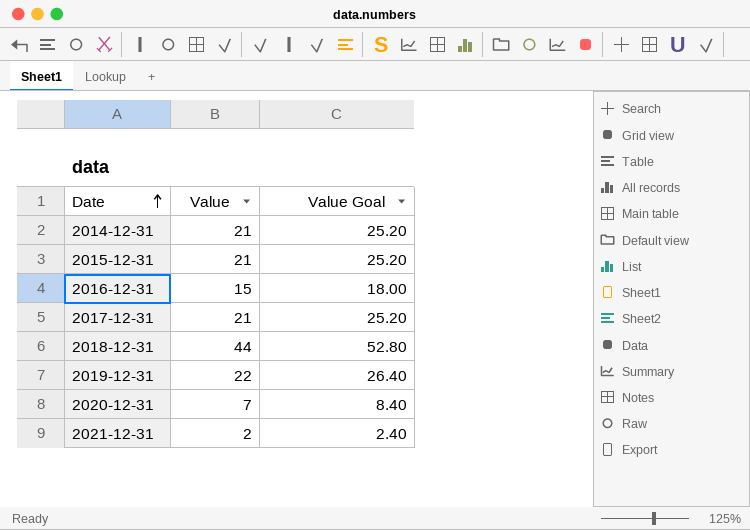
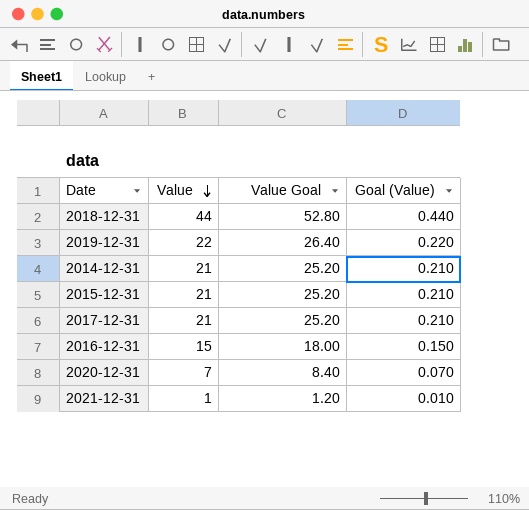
row order: Date ascending -> Value descending
column Goal (Value) | formula: none -> [Value] * 0.01
2021-12-31 | Value: 2 -> 1
2021-12-31 | Value Goal: 2.40 -> 1.20

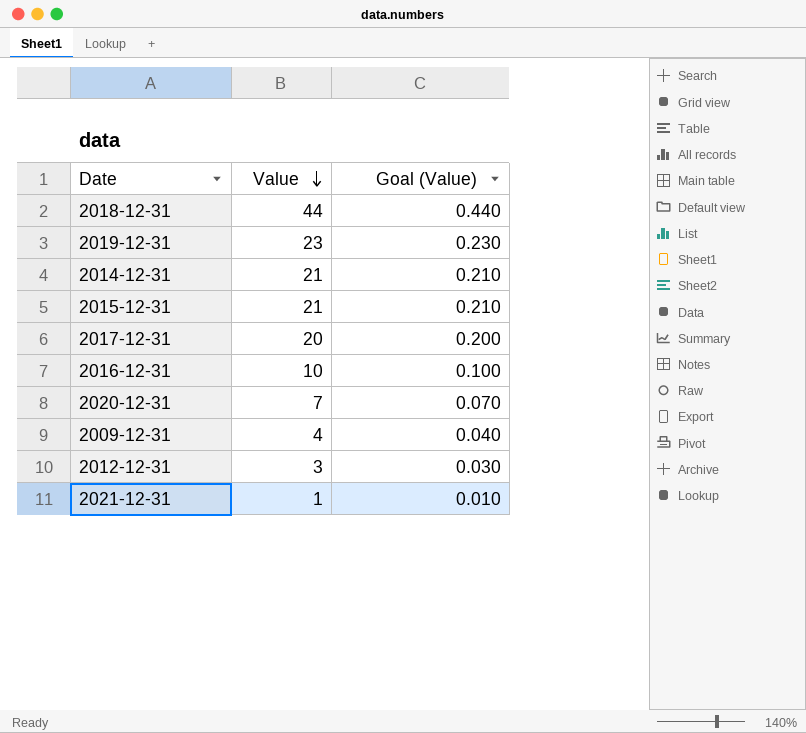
column Value Goal | formula: [Value] * 1.2 -> none
2019-12-31 | Value: 22 -> 23
2019-12-31 | Goal (Value): 0.220 -> 0.230
2017-12-31 | Value: 21 -> 20
2017-12-31 | Goal (Value): 0.210 -> 0.200
2016-12-31 | Value: 15 -> 10
2016-12-31 | Goal (Value): 0.150 -> 0.100
row 2009-12-31: none -> 4 | 0.040
row 2012-12-31: none -> 3 | 0.030

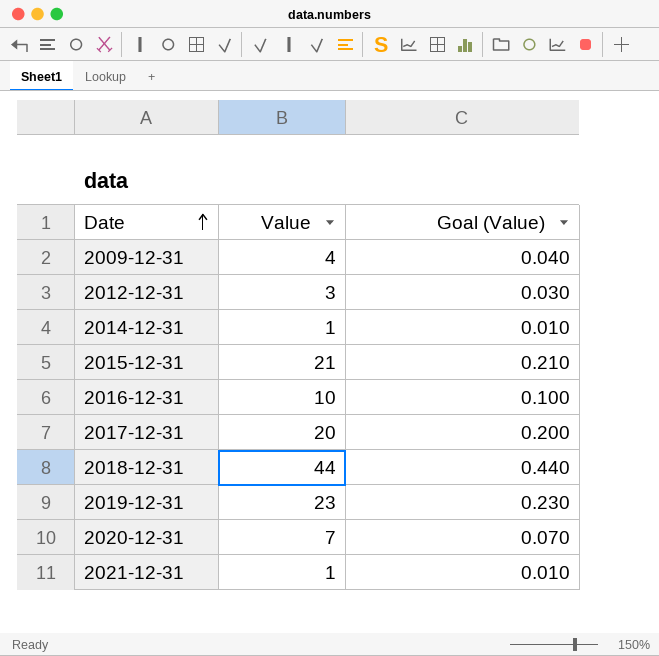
row order: Value descending -> Date ascending
2014-12-31 | Value: 21 -> 1
2014-12-31 | Goal (Value): 0.210 -> 0.010

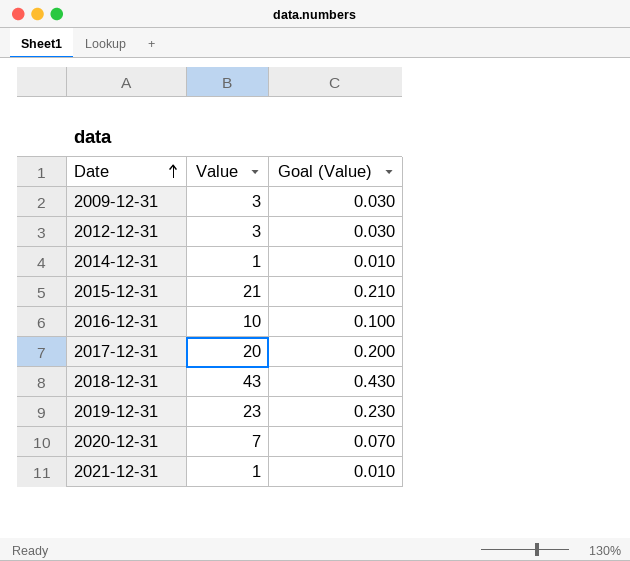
2009-12-31 | Value: 4 -> 3
2009-12-31 | Goal (Value): 0.040 -> 0.030
2018-12-31 | Value: 44 -> 43
2018-12-31 | Goal (Value): 0.440 -> 0.430

